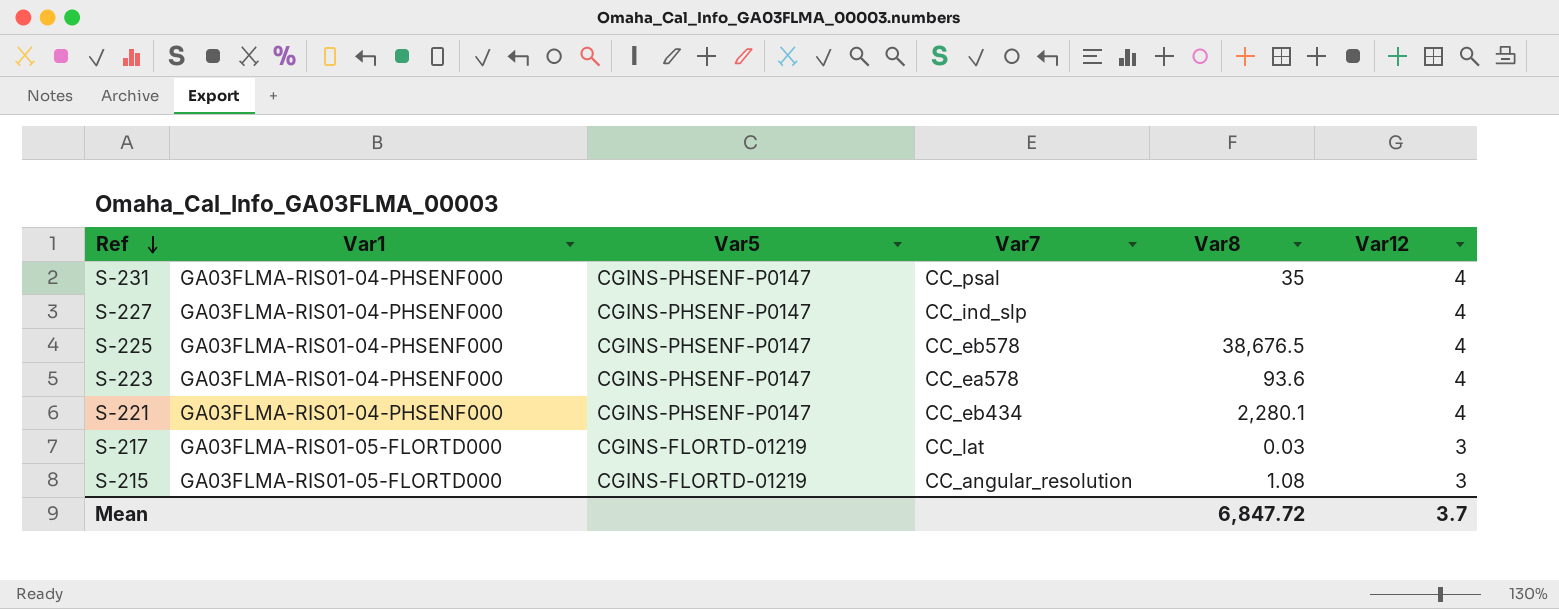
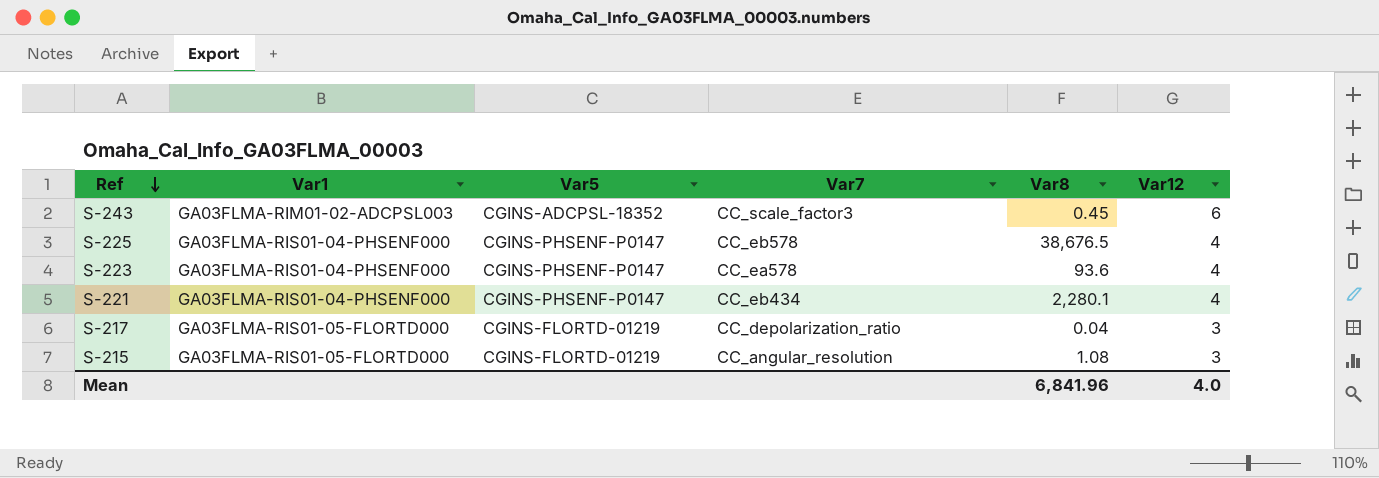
row S-231: GA03FLMA-RIS01-04-PHSENF000 | CGINS-PHSENF-P0147 | CC_psal | 35 | 4 -> none
row S-227: GA03FLMA-RIS01-04-PHSENF000 | CGINS-PHSENF-P0147 | CC_ind_slp | none | 4 -> none
row S-243: none -> GA03FLMA-RIM01-02-ADCPSL003 | CGINS-ADCPSL-18352 | CC_scale_factor3 | 0.45 | 6
S-217 | Var7: CC_lat -> CC_depolarization_ratio
S-217 | Var8: 0.03 -> 0.04
Mean | Var8: 6,847.72 -> 6,841.96
Mean | Var12: 3.7 -> 4.0

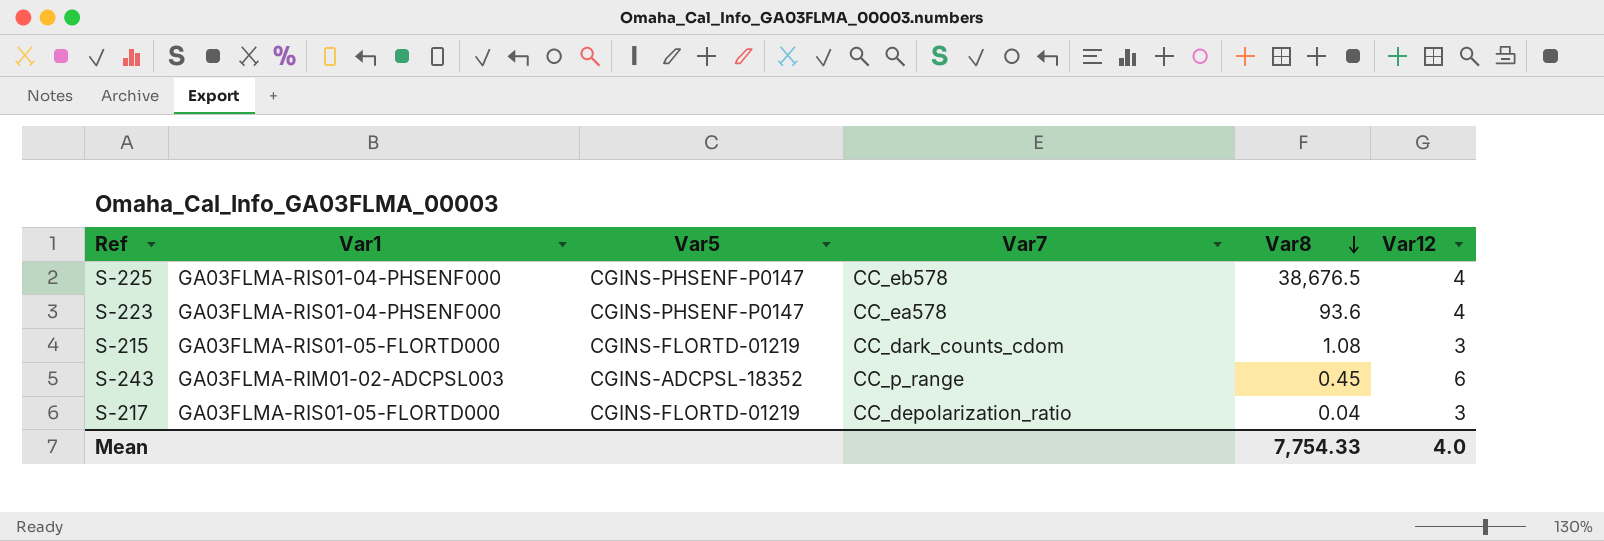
row order: Ref descending -> Var8 descending
row S-221: GA03FLMA-RIS01-04-PHSENF000 | CGINS-PHSENF-P0147 | CC_eb434 | 2,280.1 | 4 -> none
S-215 | Var7: CC_angular_resolution -> CC_dark_counts_cdom
S-243 | Var7: CC_scale_factor3 -> CC_p_range
Mean | Var8: 6,841.96 -> 7,754.33

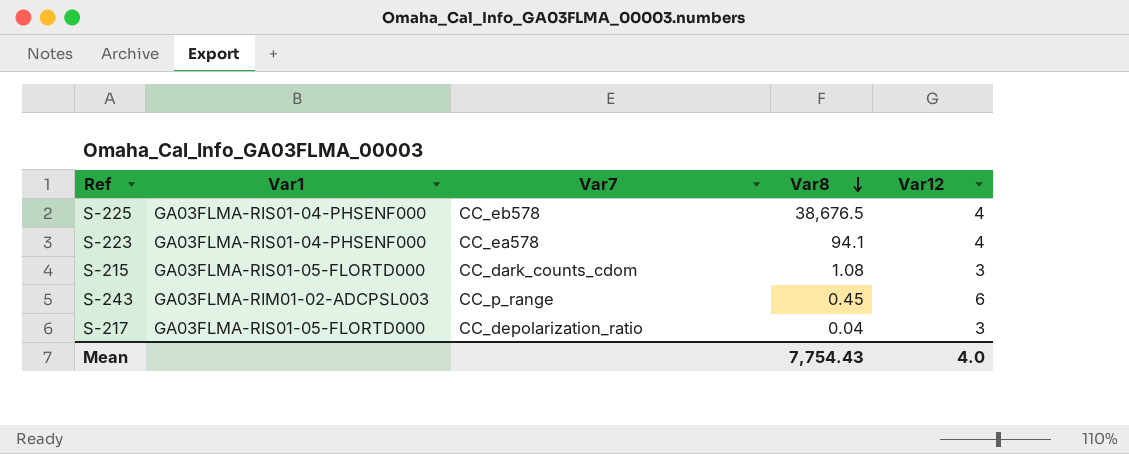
column Var5 | position: 3 -> none
S-223 | Var8: 93.6 -> 94.1
Mean | Var8: 7,754.33 -> 7,754.43

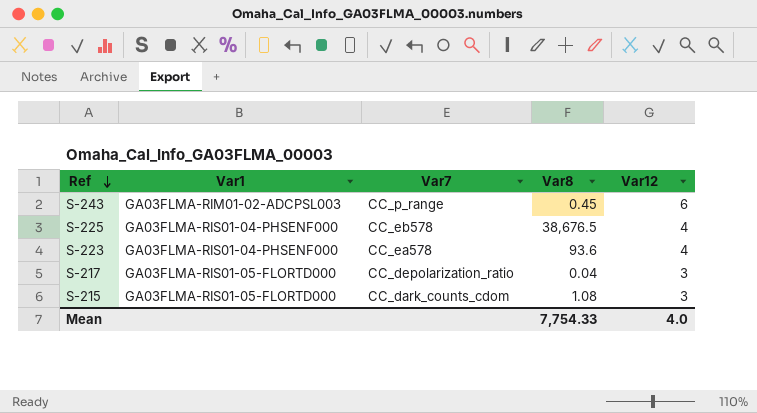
row order: Var8 descending -> Ref descending
S-223 | Var8: 94.1 -> 93.6
Mean | Var8: 7,754.43 -> 7,754.33

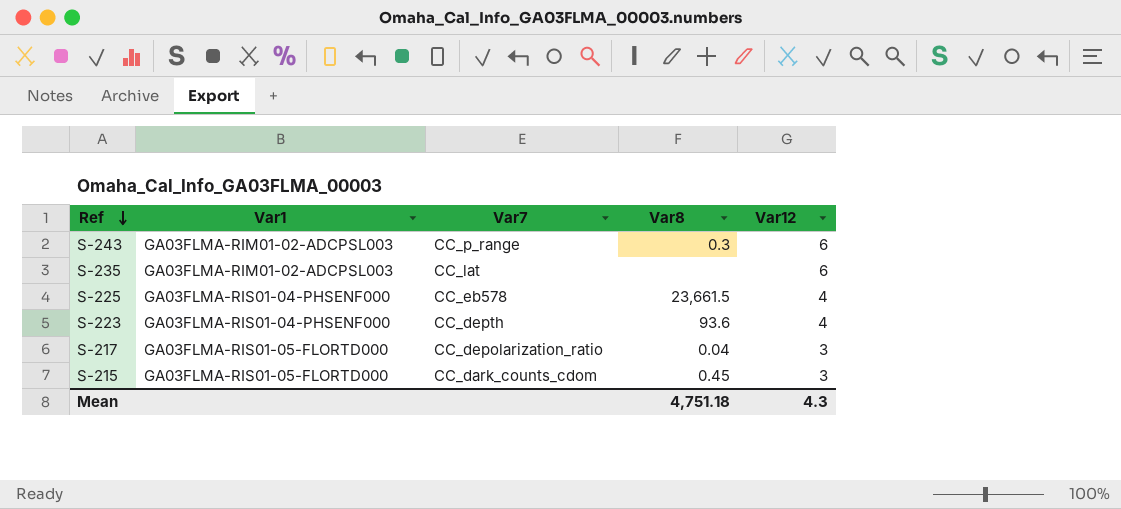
S-243 | Var8: 0.45 -> 0.3
row S-235: none -> GA03FLMA-RIM01-02-ADCPSL003 | CC_lat | none | 6
S-225 | Var8: 38,676.5 -> 23,661.5
S-223 | Var7: CC_ea578 -> CC_depth
S-215 | Var8: 1.08 -> 0.45
Mean | Var8: 7,754.33 -> 4,751.18
Mean | Var12: 4.0 -> 4.3

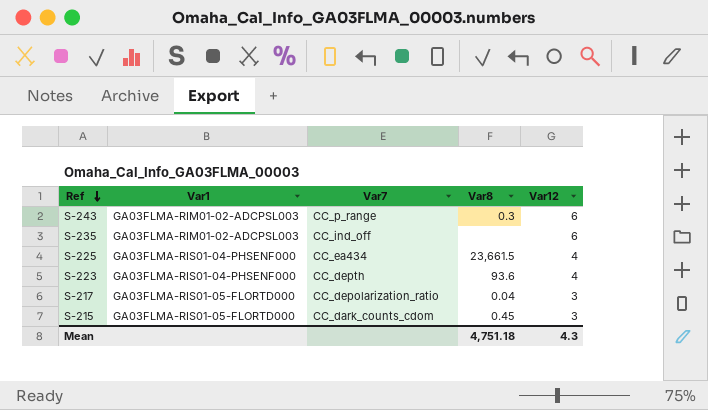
S-235 | Var7: CC_lat -> CC_ind_off
S-225 | Var7: CC_eb578 -> CC_ea434

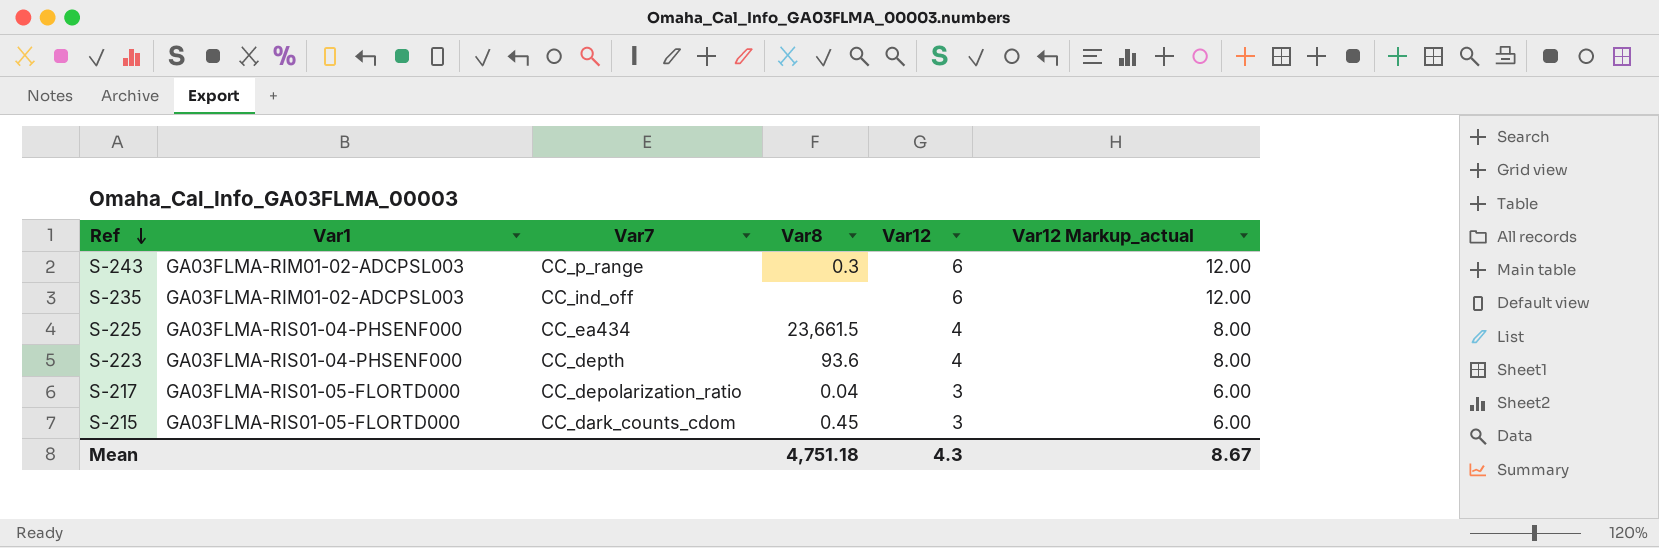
column Var12 Markup_actual | formula: none -> [Var12] * 2

